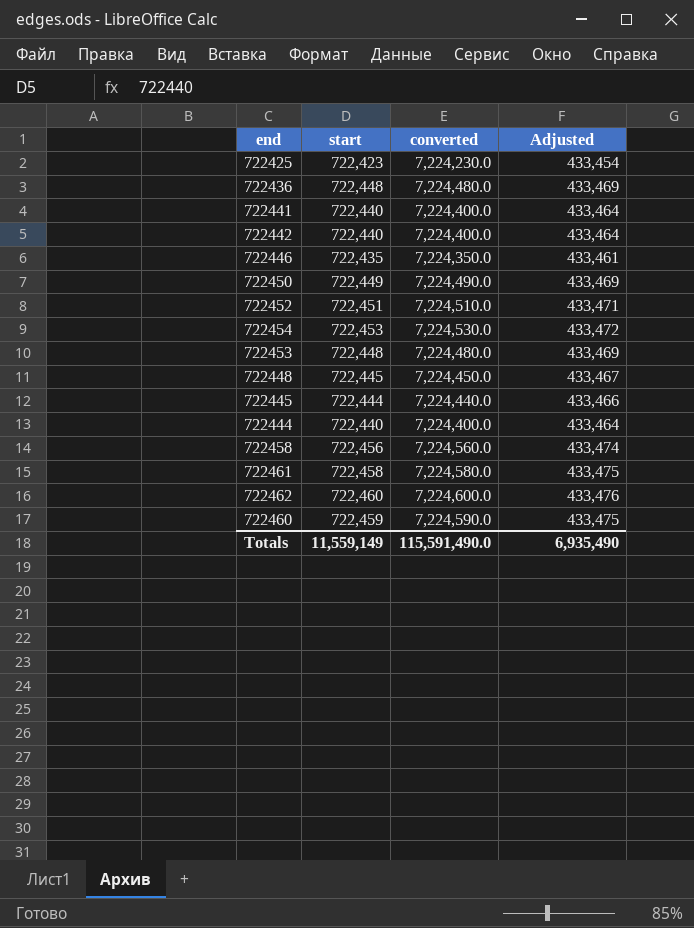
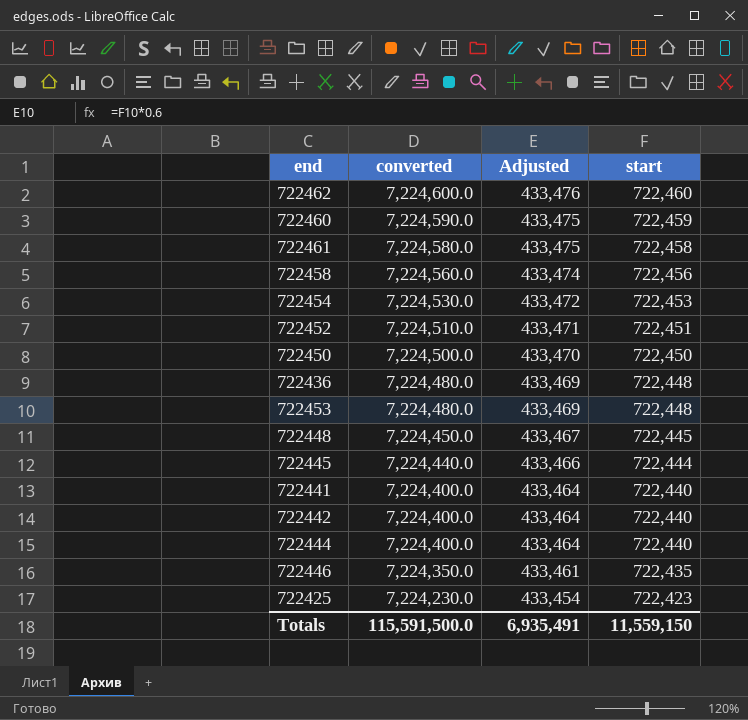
row order: none -> converted descending
column start | position: 2 -> 4
722450 | converted: 7,224,490.0 -> 7,224,500.0
722450 | Adjusted: 433,469 -> 433,470
722450 | start: 722,449 -> 722,450
Totals | converted: 115,591,490.0 -> 115,591,500.0
Totals | Adjusted: 6,935,490 -> 6,935,491
Totals | start: 11,559,149 -> 11,559,150

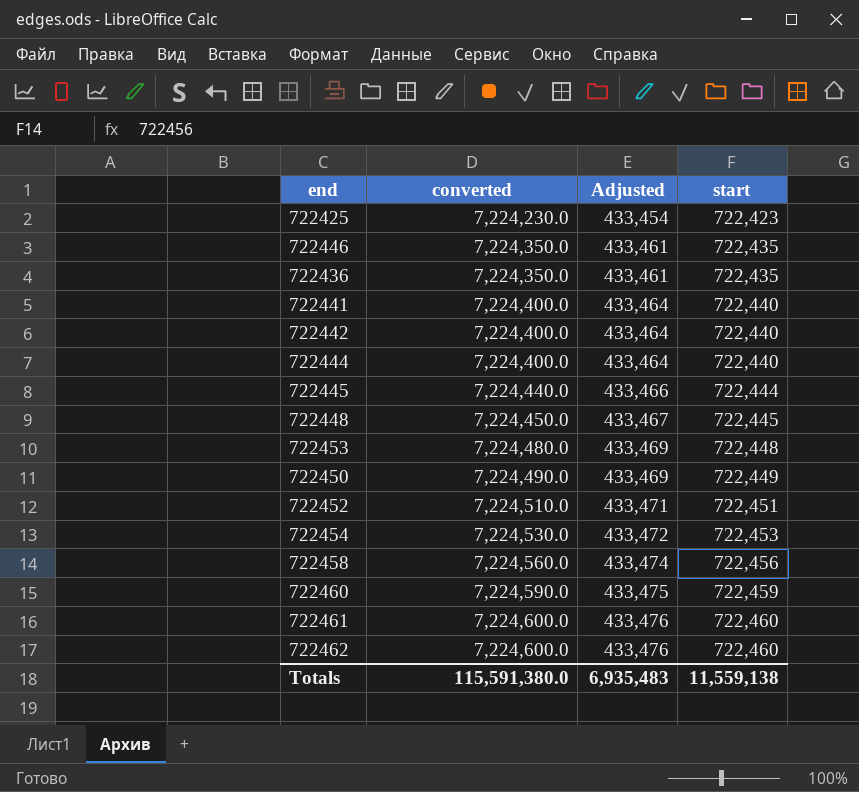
row order: converted descending -> converted ascending
722436 | converted: 7,224,480.0 -> 7,224,350.0
722436 | Adjusted: 433,469 -> 433,461
722436 | start: 722,448 -> 722,435
722450 | converted: 7,224,500.0 -> 7,224,490.0
722450 | Adjusted: 433,470 -> 433,469
722450 | start: 722,450 -> 722,449
722461 | converted: 7,224,580.0 -> 7,224,600.0
722461 | Adjusted: 433,475 -> 433,476
722461 | start: 722,458 -> 722,460
Totals | converted: 115,591,500.0 -> 115,591,380.0
Totals | Adjusted: 6,935,491 -> 6,935,483
Totals | start: 11,559,150 -> 11,559,138

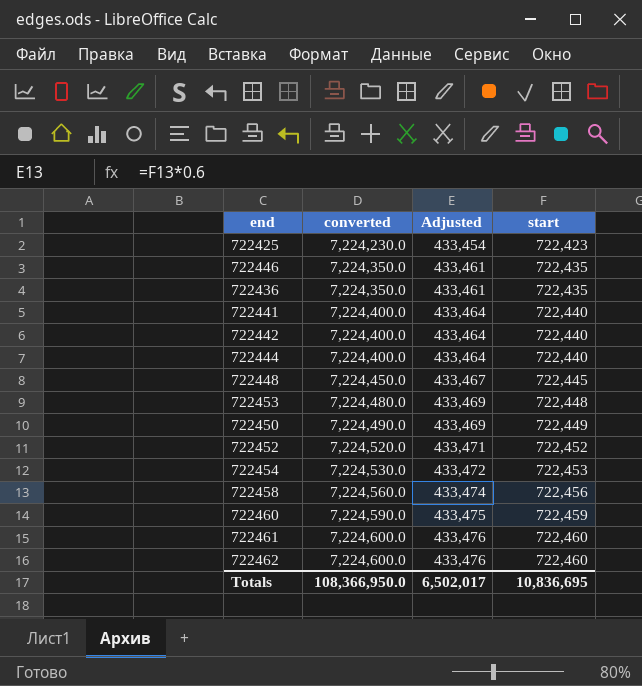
row 722445: 7,224,440.0 | 433,466 | 722,444 -> none
722452 | converted: 7,224,510.0 -> 7,224,520.0
722452 | start: 722,451 -> 722,452
Totals | converted: 115,591,380.0 -> 108,366,950.0
Totals | Adjusted: 6,935,483 -> 6,502,017
Totals | start: 11,559,138 -> 10,836,695

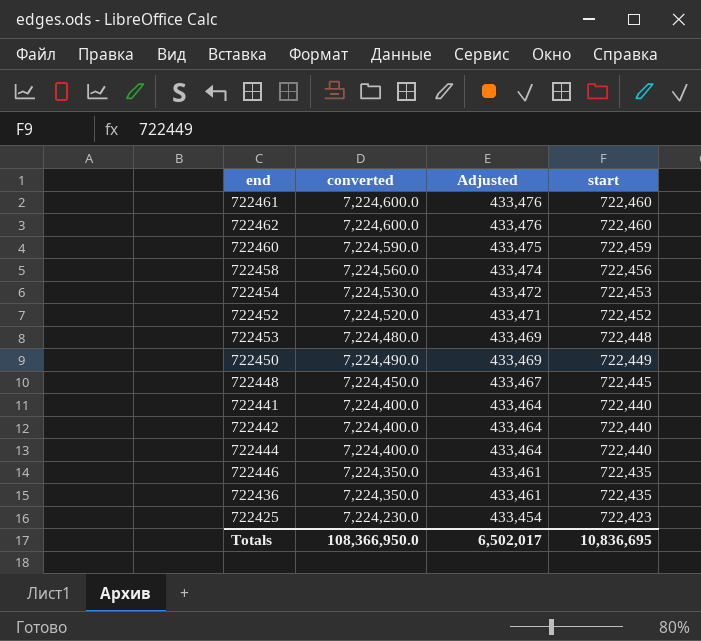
row order: converted ascending -> Adjusted descending

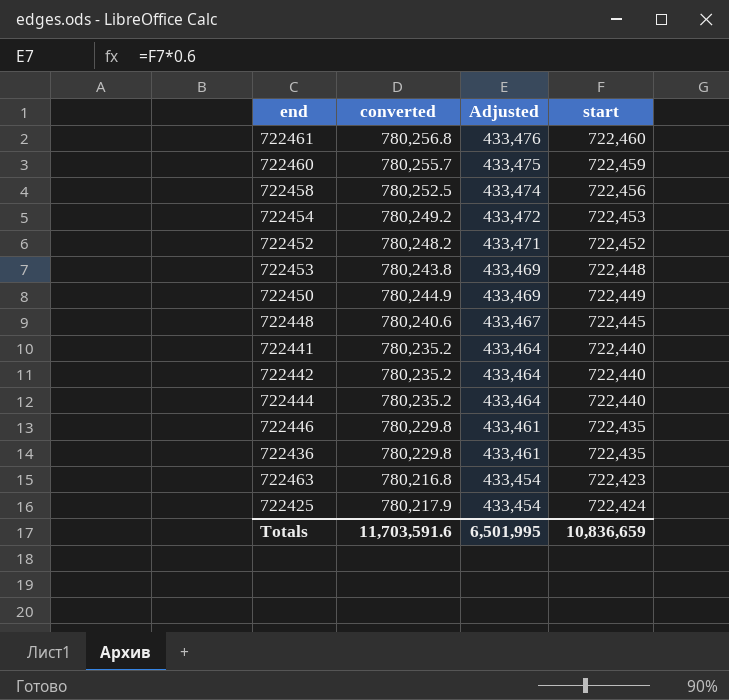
column converted | formula: [start] * 10 -> [start] * 1.08
row 722462: 7,224,600.0 | 433,476 | 722,460 -> none
row 722463: none -> 780,216.8 | 433,454 | 722,423
722425 | start: 722,423 -> 722,424
Totals | converted: 108,366,950.0 -> 11,703,591.6
Totals | Adjusted: 6,502,017 -> 6,501,995
Totals | start: 10,836,695 -> 10,836,659

